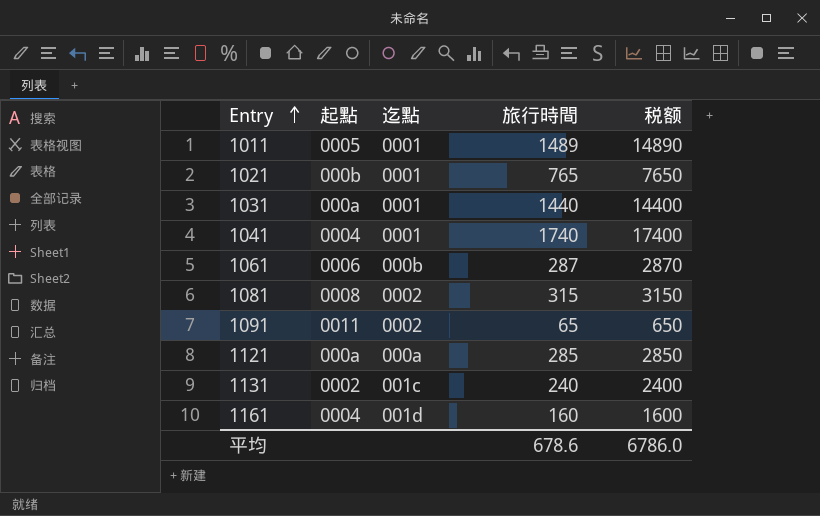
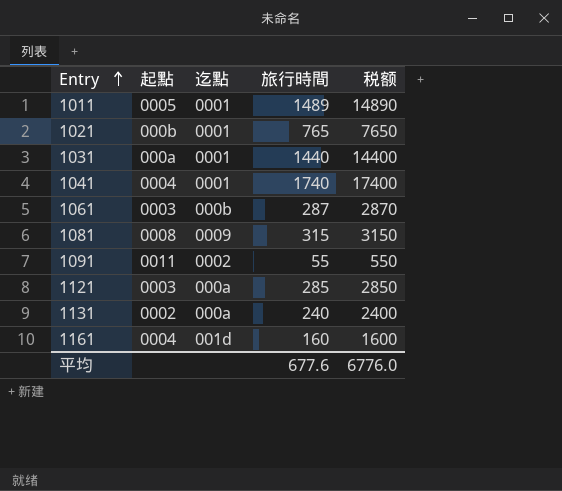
1061 | 起點: 0006 -> 0003
1081 | 迄點: 0002 -> 0009
1091 | 旅行時間: 65 -> 55
1091 | 税额: 650 -> 550
1121 | 起點: 000a -> 0003
1131 | 迄點: 001c -> 000a
平均 | 旅行時間: 678.6 -> 677.6
平均 | 税额: 6786.0 -> 6776.0

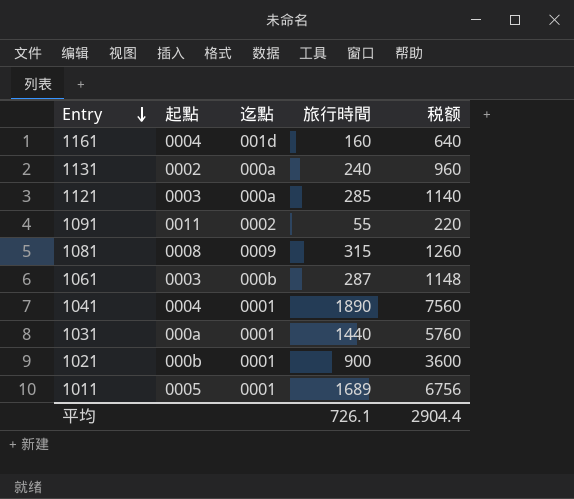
row order: Entry ascending -> Entry descending
column 税额 | formula: [旅行時間] * 10 -> [旅行時間] * 4
1041 | 旅行時間: 1740 -> 1890
1021 | 旅行時間: 765 -> 900
1011 | 旅行時間: 1489 -> 1689
平均 | 旅行時間: 677.6 -> 726.1
平均 | 税额: 6776.0 -> 2904.4

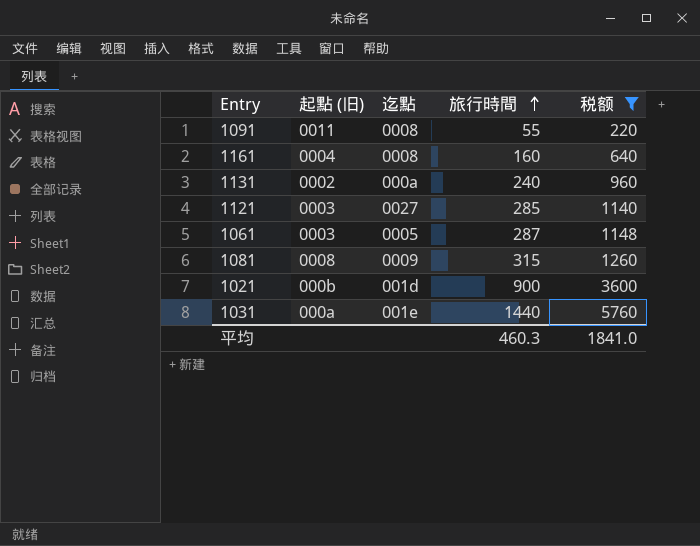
filter: none -> 税额 <= 5760
row order: Entry descending -> 旅行時間 ascending
column name: 起點 -> 起點 (旧)
1091 | 迄點: 0002 -> 0008
1161 | 迄點: 001d -> 0008
1121 | 迄點: 000a -> 0027
1061 | 迄點: 000b -> 0005
1021 | 迄點: 0001 -> 001d
1031 | 迄點: 0001 -> 001e
平均 | 旅行時間: 726.1 -> 460.3
平均 | 税额: 2904.4 -> 1841.0

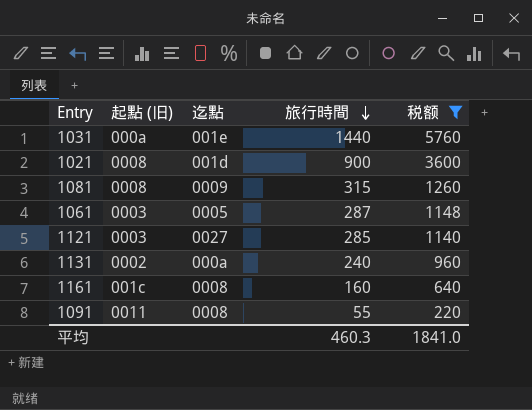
row order: 旅行時間 ascending -> 旅行時間 descending
1021 | 起點 (旧): 000b -> 0008
1161 | 起點 (旧): 0004 -> 001c

